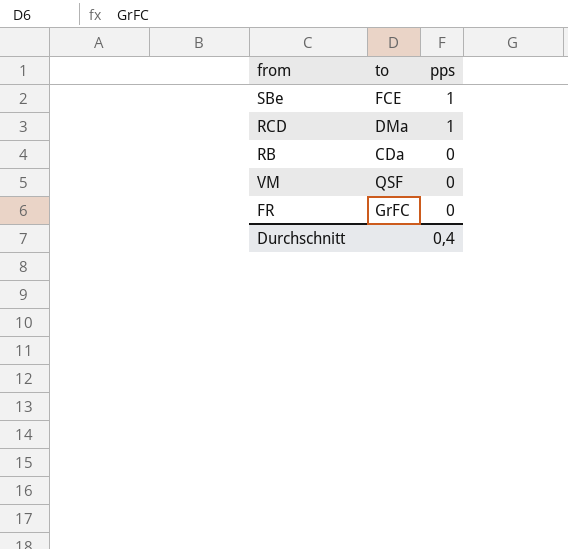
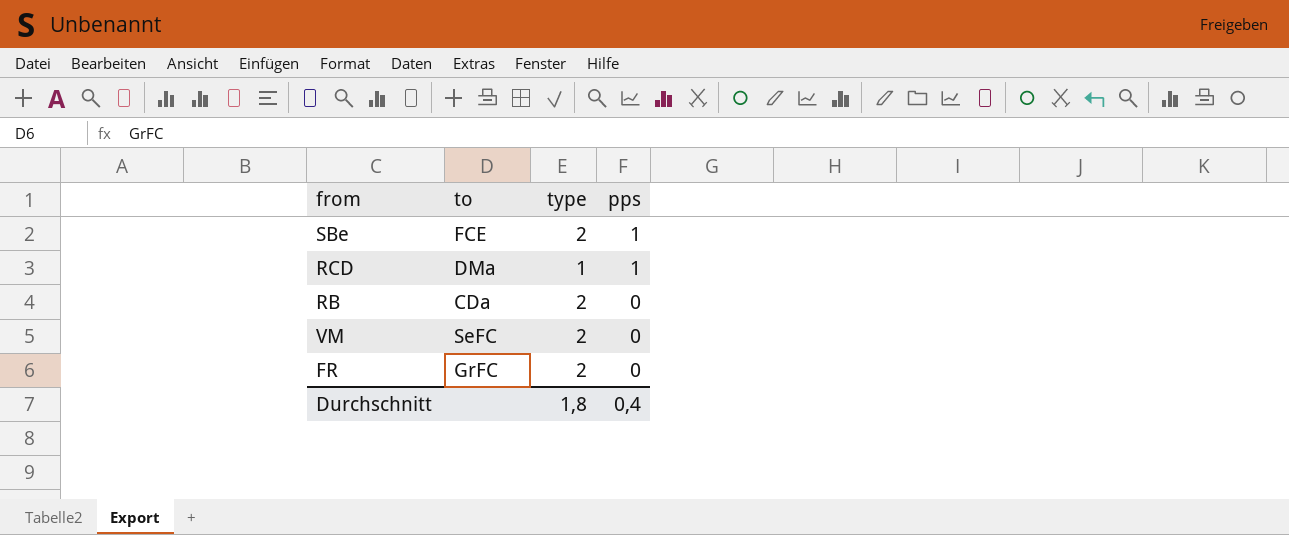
column type | position: none -> 3
VM | to: QSF -> SeFC

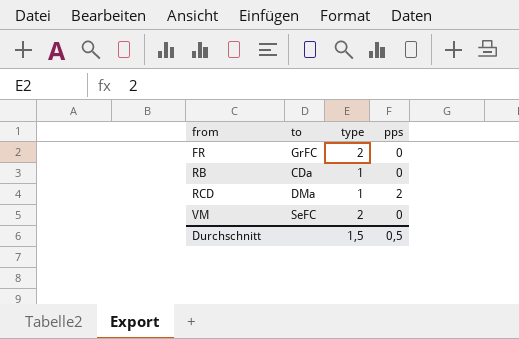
row order: pps descending -> from ascending
row SBe: FCE | 2 | 1 -> none
RB | type: 2 -> 1
RCD | pps: 1 -> 2
Durchschnitt | type: 1,8 -> 1,5
Durchschnitt | pps: 0,4 -> 0,5

